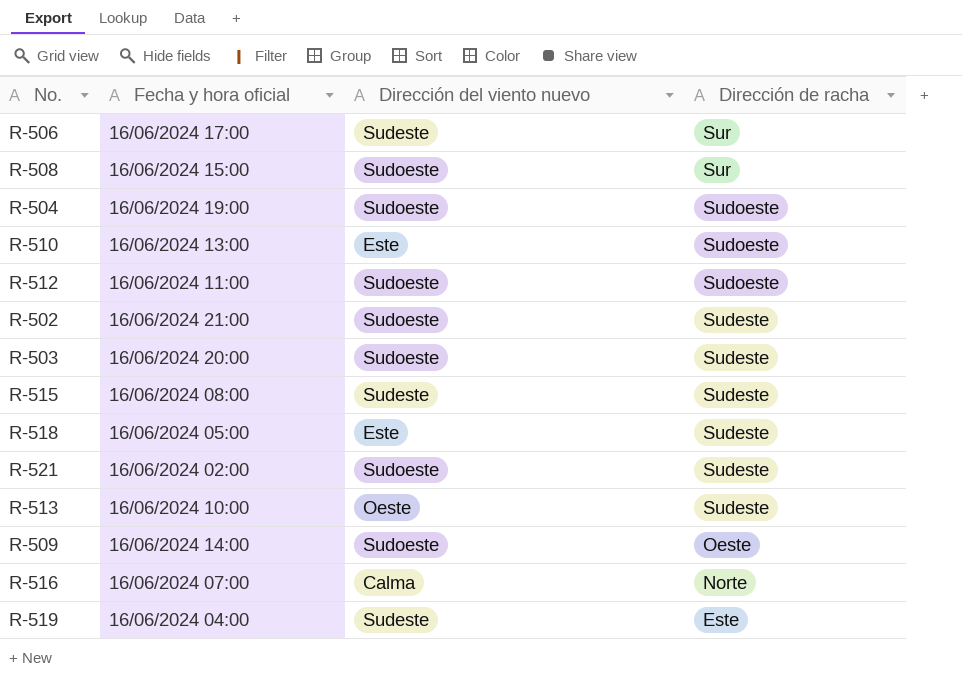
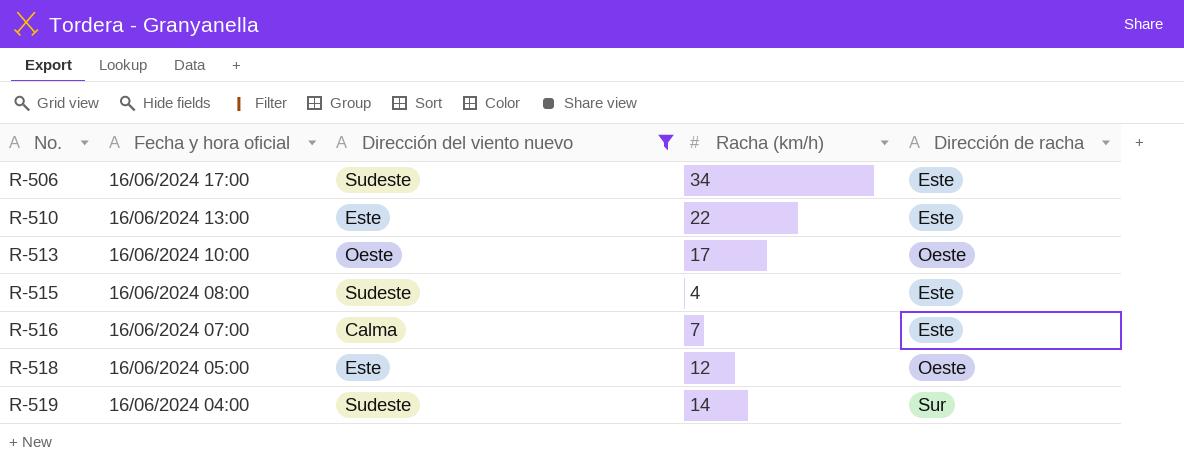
filter: none -> Dirección del viento nuevo != Sudoeste
row order: Dirección de racha descending -> No. ascending
column Racha (km/h) | position: none -> 4
R-506 | Dirección de racha: Sur -> Este
R-510 | Dirección de racha: Sudoeste -> Este
R-513 | Dirección de racha: Sudeste -> Oeste
R-515 | Dirección de racha: Sudeste -> Este
R-516 | Dirección de racha: Norte -> Este
R-518 | Dirección de racha: Sudeste -> Oeste
R-519 | Dirección de racha: Este -> Sur

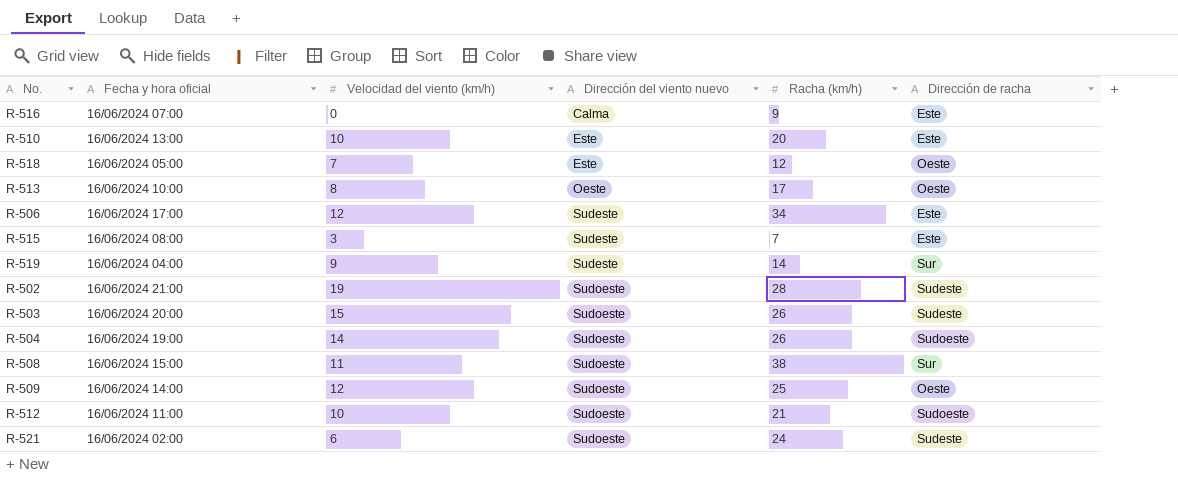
filter: Dirección del viento nuevo != Sudoeste -> none
row order: No. ascending -> Dirección del viento nuevo ascending
column Velocidad del viento (km/h) | position: none -> 3
R-516 | Racha (km/h): 7 -> 9
R-510 | Racha (km/h): 22 -> 20
R-515 | Racha (km/h): 4 -> 7

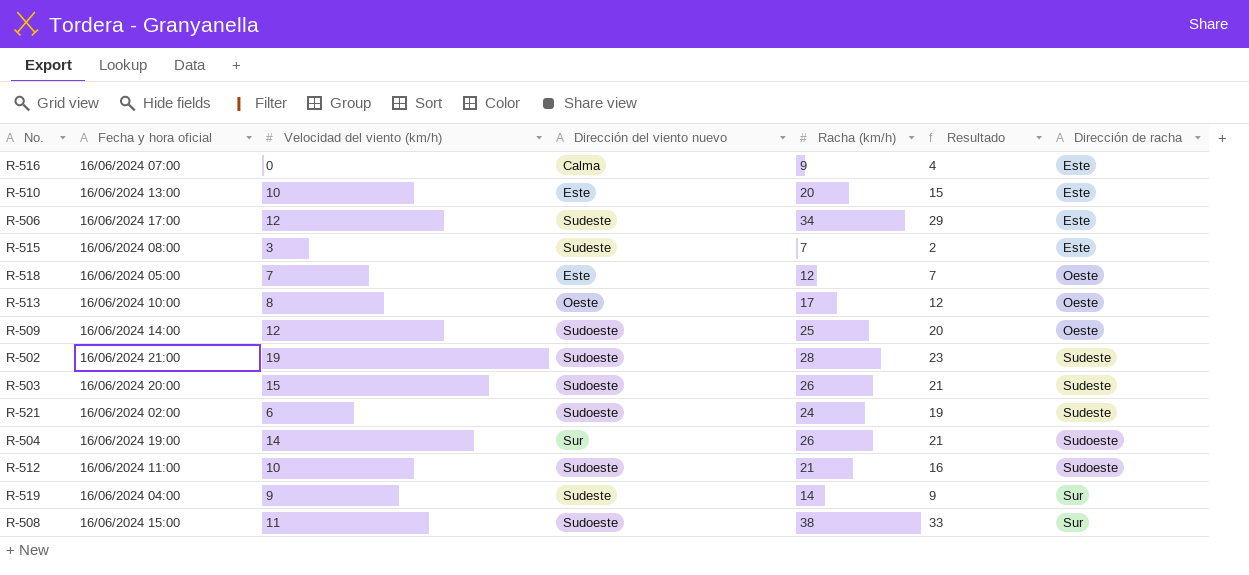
row order: Dirección del viento nuevo ascending -> Dirección de racha ascending
column Resultado | formula: none -> [Racha (km/h)] - 5
R-504 | Dirección del viento nuevo: Sudoeste -> Sur

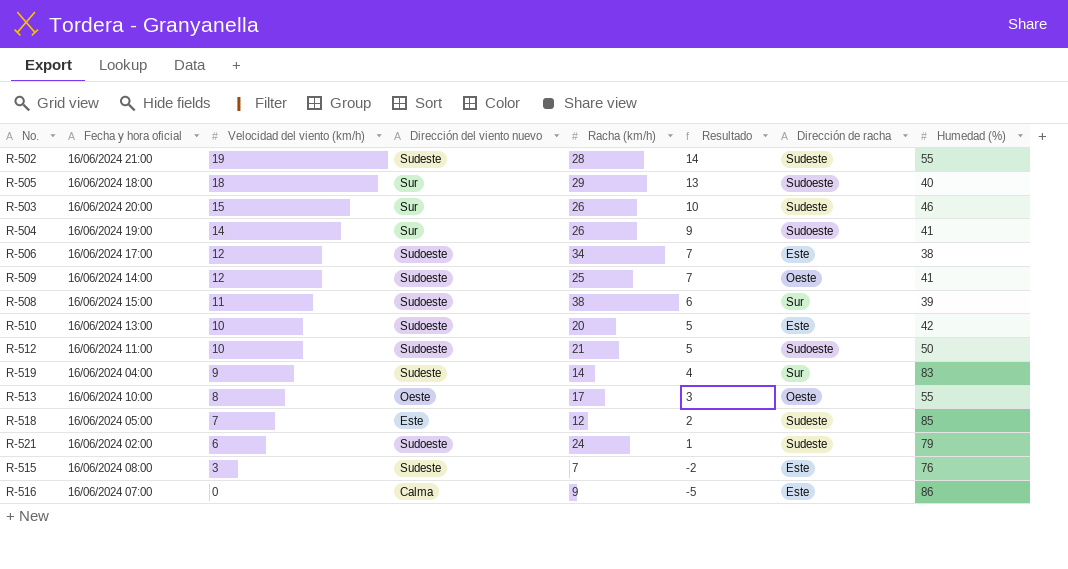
row order: Dirección de racha ascending -> Velocidad del viento (km/h) descending
column Resultado | formula: [Racha (km/h)] - 5 -> [Velocidad del viento (km/h)] - 5
column Humedad (%) | position: none -> 8
R-502 | Dirección del viento nuevo: Sudoeste -> Sudeste
row R-505: none -> 16/06/2024 18:00 | 18 | Sur | 29 | 13 | Sudoeste | 40
R-503 | Dirección del viento nuevo: Sudoeste -> Sur
R-506 | Dirección del viento nuevo: Sudeste -> Sudoeste
R-510 | Dirección del viento nuevo: Este -> Sudoeste
R-518 | Dirección de racha: Oeste -> Sudeste

